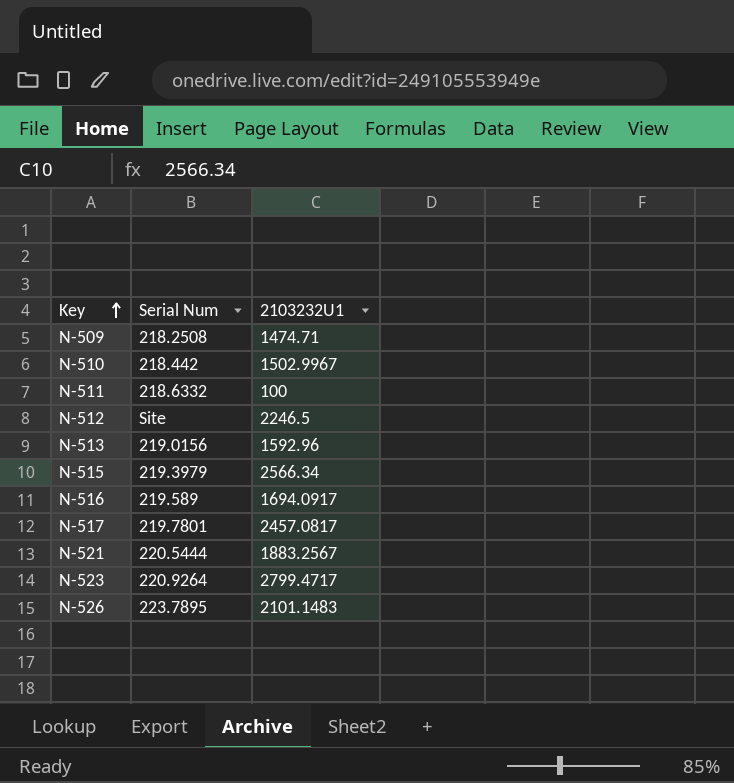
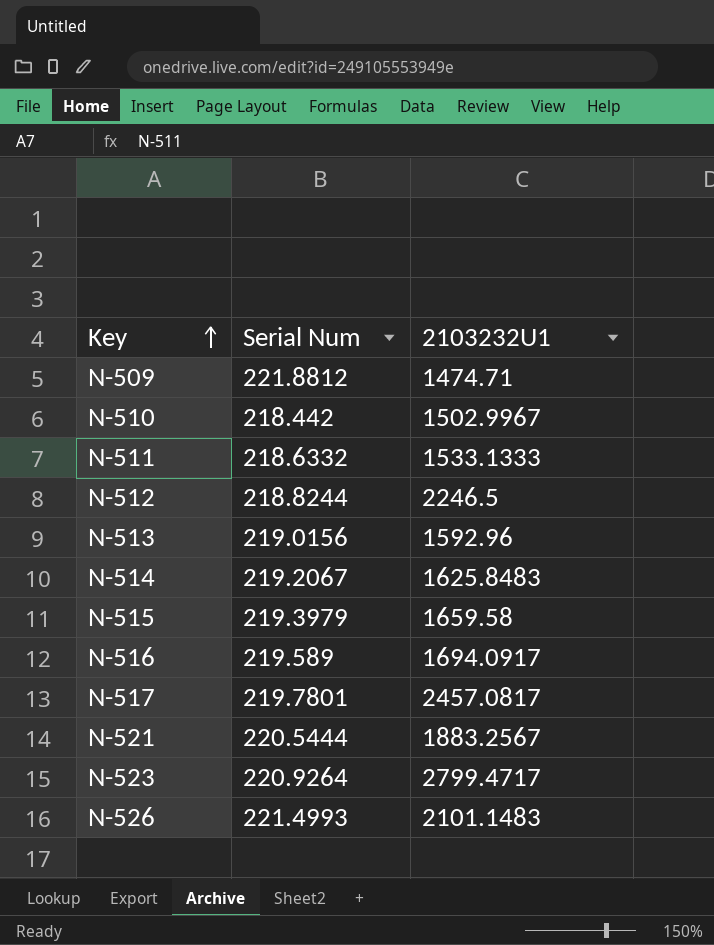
N-509 | Serial Num: 218.2508 -> 221.8812
N-511 | 2103232U1: 100 -> 1533.1333
N-512 | Serial Num: Site -> 218.8244
row N-514: none -> 219.2067 | 1625.8483
N-515 | 2103232U1: 2566.34 -> 1659.58
N-526 | Serial Num: 223.7895 -> 221.4993

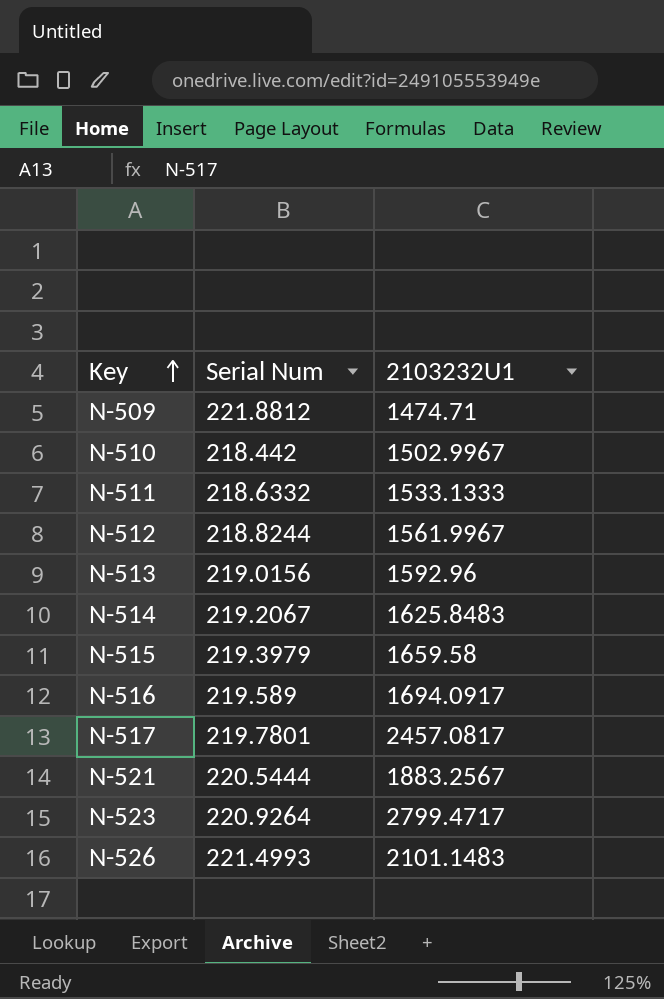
N-512 | 2103232U1: 2246.5 -> 1561.9967

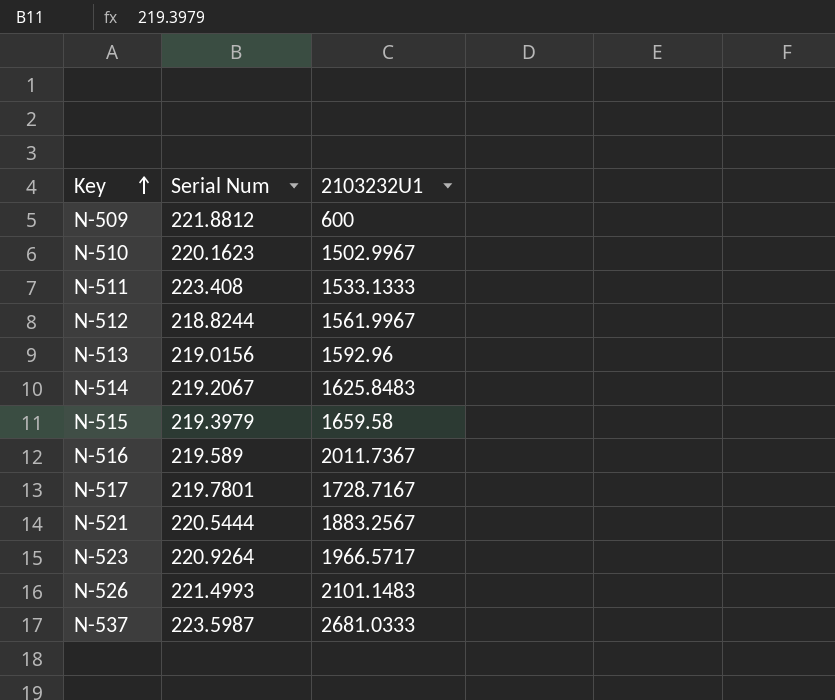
N-509 | 2103232U1: 1474.71 -> 600
N-510 | Serial Num: 218.442 -> 220.1623
N-511 | Serial Num: 218.6332 -> 223.408
N-516 | 2103232U1: 1694.0917 -> 2011.7367
N-517 | 2103232U1: 2457.0817 -> 1728.7167
N-523 | 2103232U1: 2799.4717 -> 1966.5717
row N-537: none -> 223.5987 | 2681.0333

